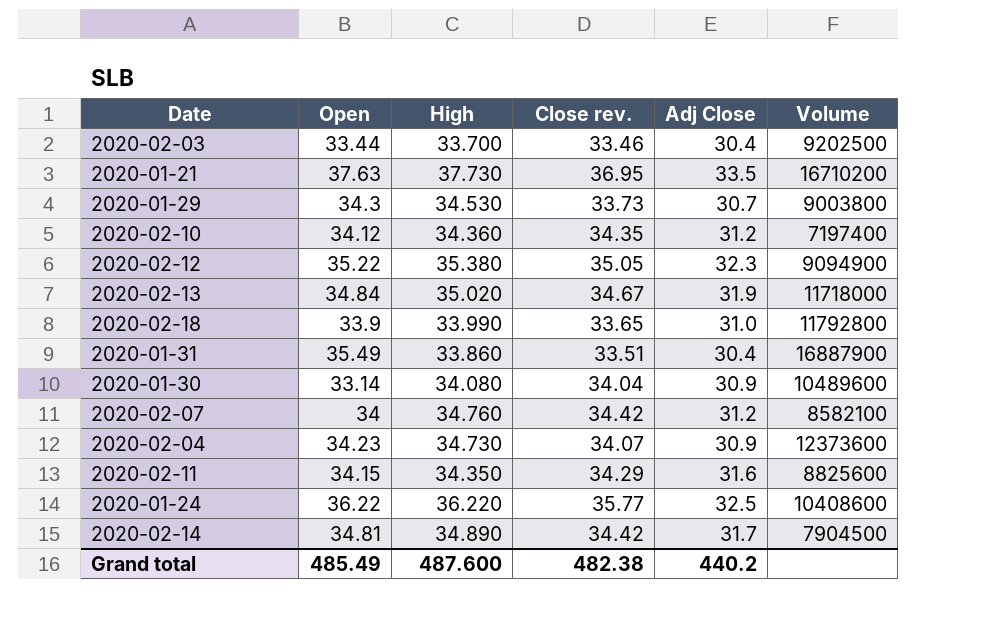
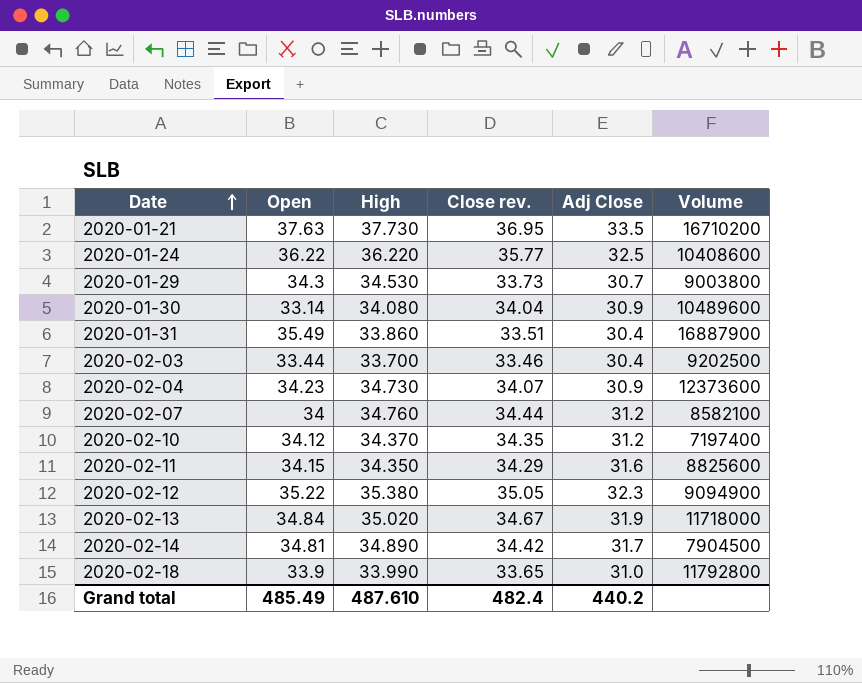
row order: none -> Date ascending
2020-02-07 | Close rev.: 34.42 -> 34.44
2020-02-10 | High: 34.360 -> 34.370
Grand total | High: 487.600 -> 487.610
Grand total | Close rev.: 482.38 -> 482.4

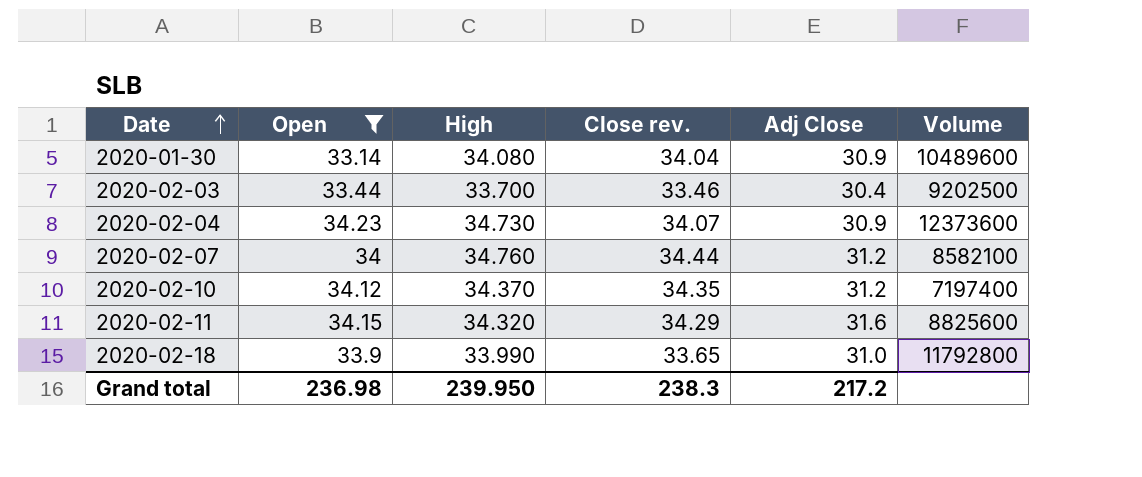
filter: none -> Open <= 34.23
2020-02-11 | High: 34.350 -> 34.320
Grand total | Open: 485.49 -> 236.98
Grand total | High: 487.610 -> 239.950
Grand total | Close rev.: 482.4 -> 238.3
Grand total | Adj Close: 440.2 -> 217.2

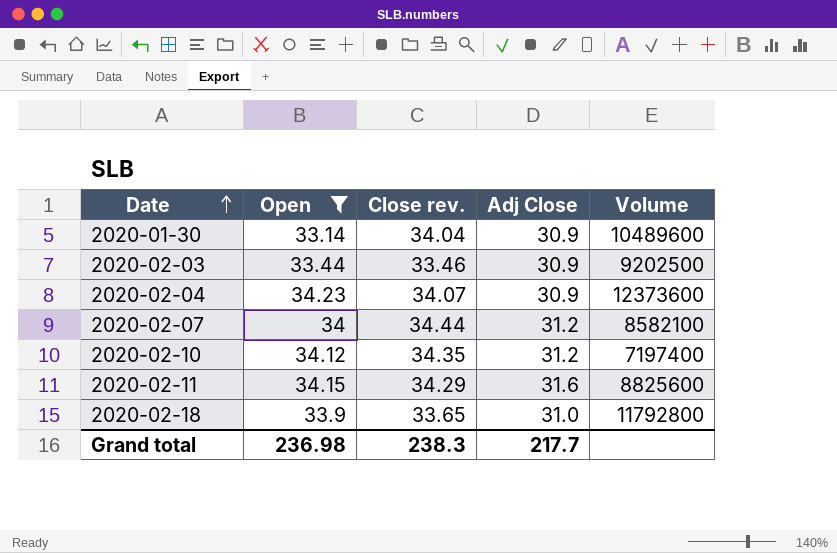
column High | position: 3 -> none
2020-02-03 | Adj Close: 30.4 -> 30.9
Grand total | Adj Close: 217.2 -> 217.7

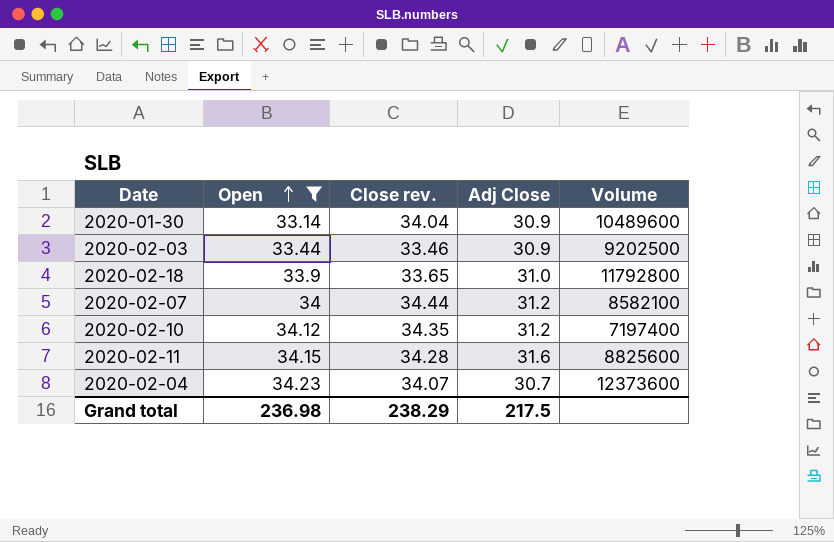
row order: Date ascending -> Open ascending
2020-02-11 | Close rev.: 34.29 -> 34.28
2020-02-04 | Adj Close: 30.9 -> 30.7
Grand total | Close rev.: 238.3 -> 238.29
Grand total | Adj Close: 217.7 -> 217.5

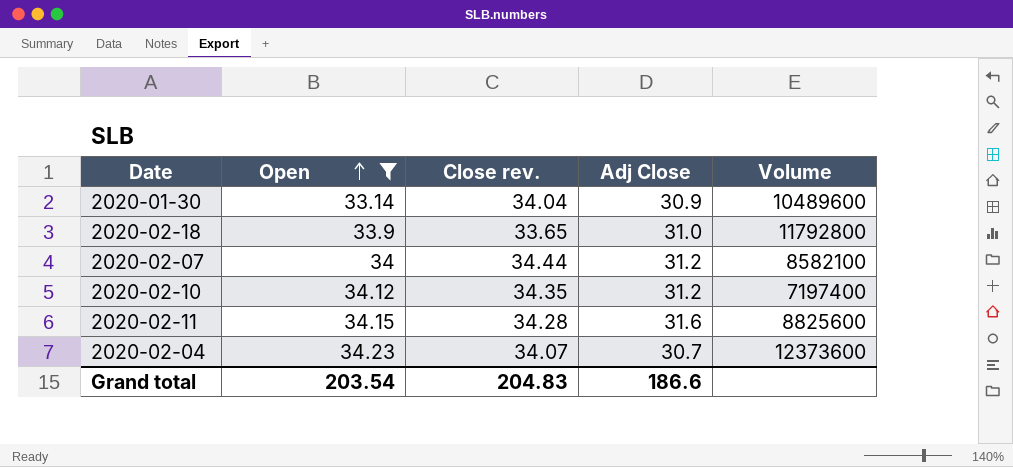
row 2020-02-03: 33.44 | 33.46 | 30.9 | 9202500 -> none
Grand total | Open: 236.98 -> 203.54
Grand total | Close rev.: 238.29 -> 204.83
Grand total | Adj Close: 217.5 -> 186.6

